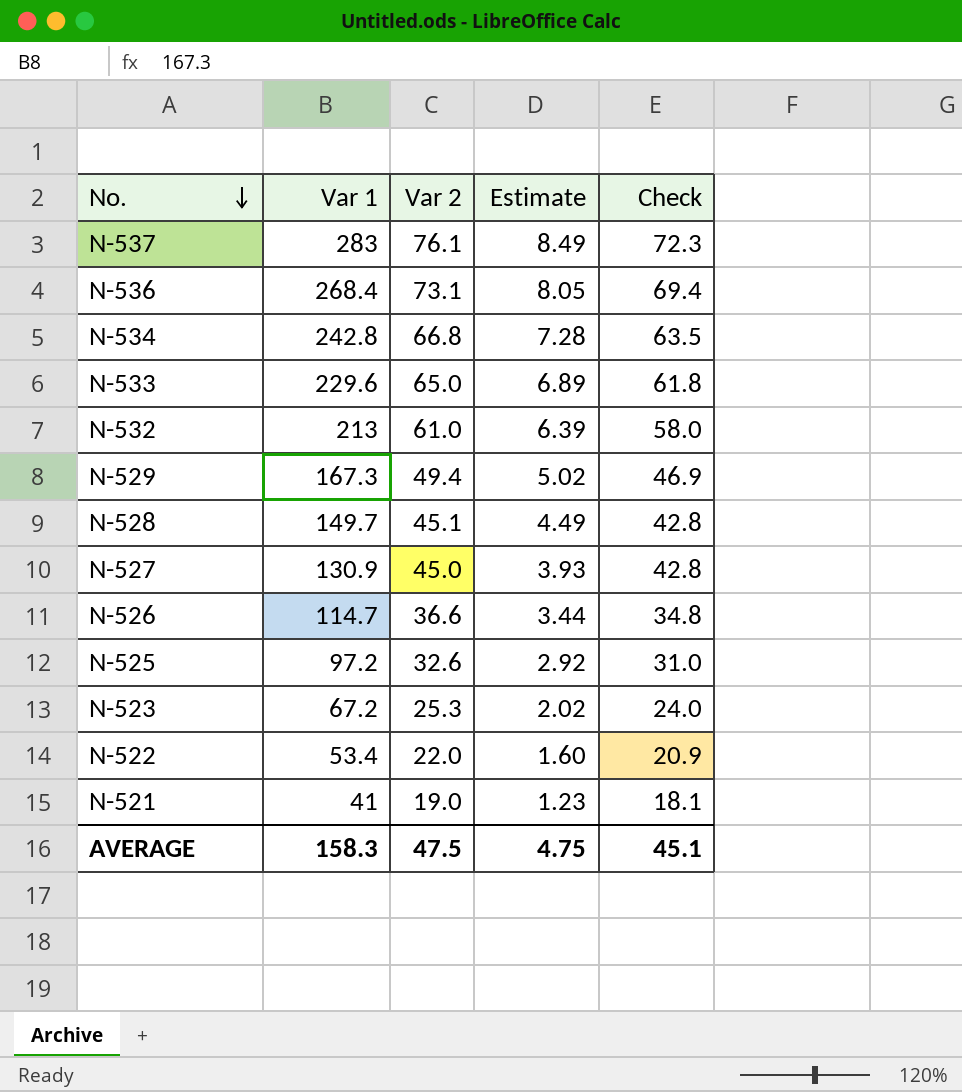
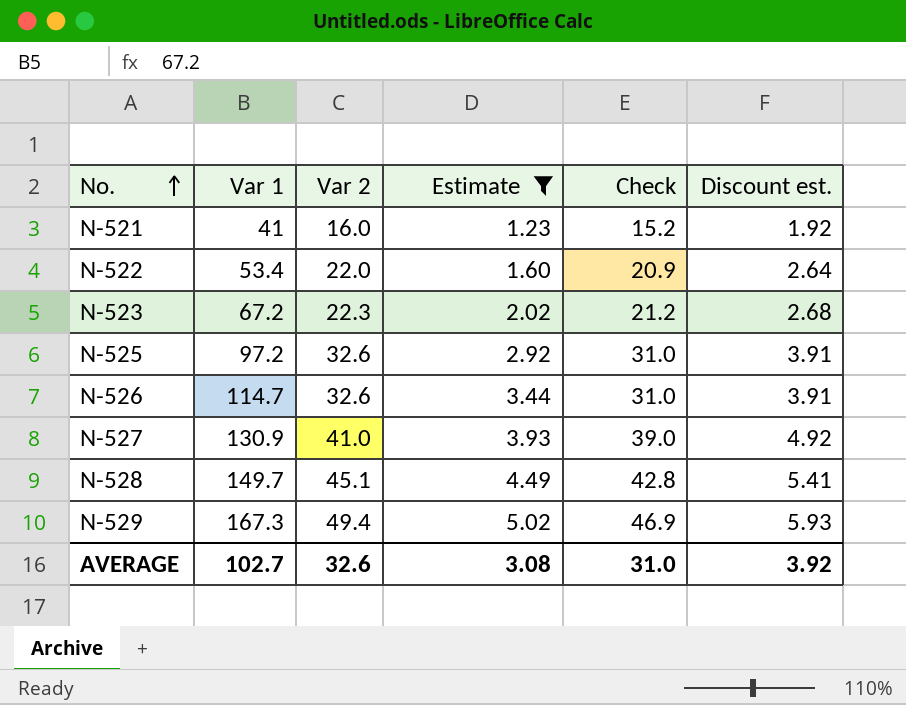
filter: none -> Estimate <= 5.02
row order: No. descending -> No. ascending
column Discount est. | formula: none -> [Var 2] * 0.12
N-521 | Var 2: 19.0 -> 16.0
N-521 | Check: 18.1 -> 15.2
N-523 | Var 2: 25.3 -> 22.3
N-523 | Check: 24.0 -> 21.2
N-526 | Var 2: 36.6 -> 32.6
N-526 | Check: 34.8 -> 31.0
N-527 | Var 2: 45.0 -> 41.0
N-527 | Check: 42.8 -> 39.0
AVERAGE | Var 1: 158.3 -> 102.7
AVERAGE | Var 2: 47.5 -> 32.6
AVERAGE | Estimate: 4.75 -> 3.08
AVERAGE | Check: 45.1 -> 31.0

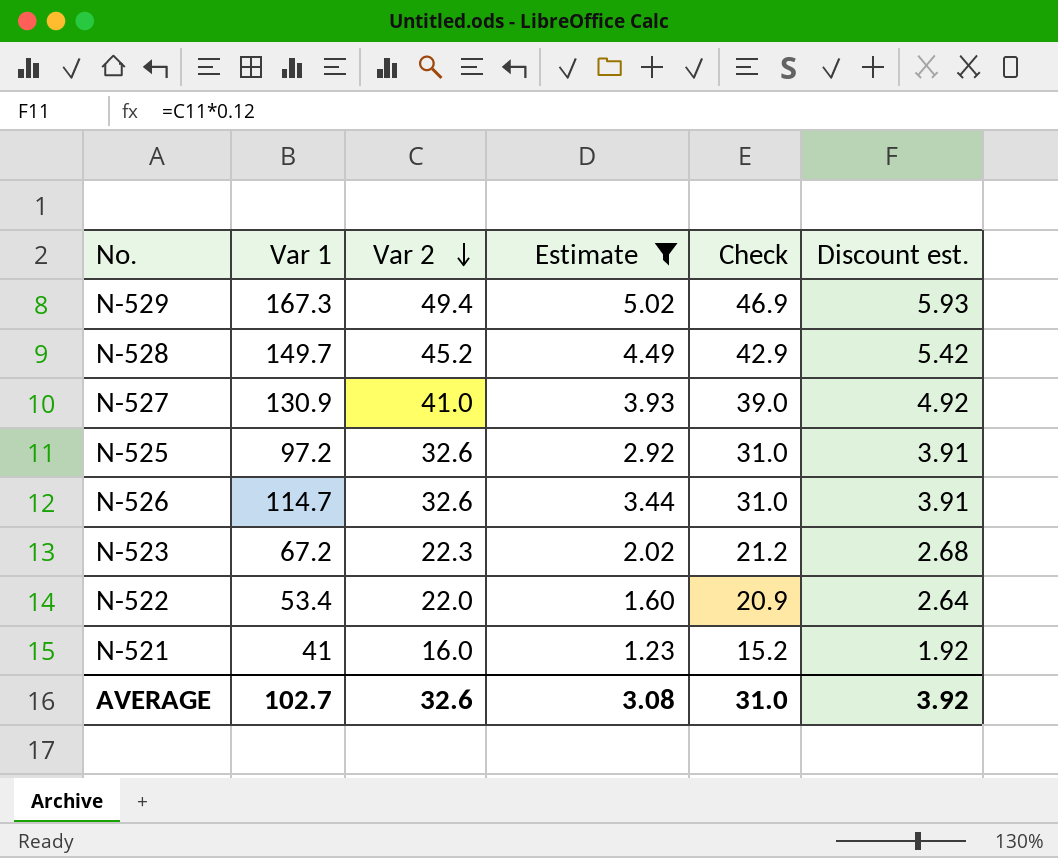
row order: No. ascending -> Var 2 descending
N-528 | Var 2: 45.1 -> 45.2
N-528 | Check: 42.8 -> 42.9
N-528 | Discount est.: 5.41 -> 5.42

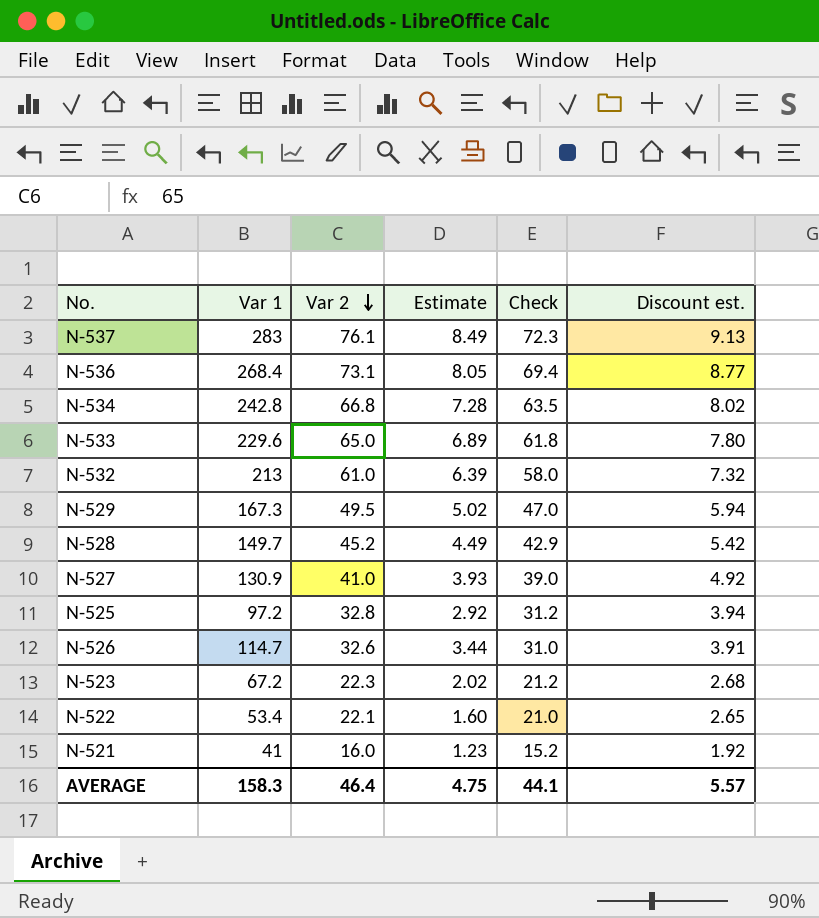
filter: Estimate <= 5.02 -> none
N-529 | Var 2: 49.4 -> 49.5
N-529 | Check: 46.9 -> 47.0
N-529 | Discount est.: 5.93 -> 5.94
N-525 | Var 2: 32.6 -> 32.8
N-525 | Check: 31.0 -> 31.2
N-525 | Discount est.: 3.91 -> 3.94
N-522 | Var 2: 22.0 -> 22.1
N-522 | Check: 20.9 -> 21.0
N-522 | Discount est.: 2.64 -> 2.65
AVERAGE | Var 1: 102.7 -> 158.3
AVERAGE | Var 2: 32.6 -> 46.4
AVERAGE | Estimate: 3.08 -> 4.75
AVERAGE | Check: 31.0 -> 44.1
AVERAGE | Discount est.: 3.92 -> 5.57

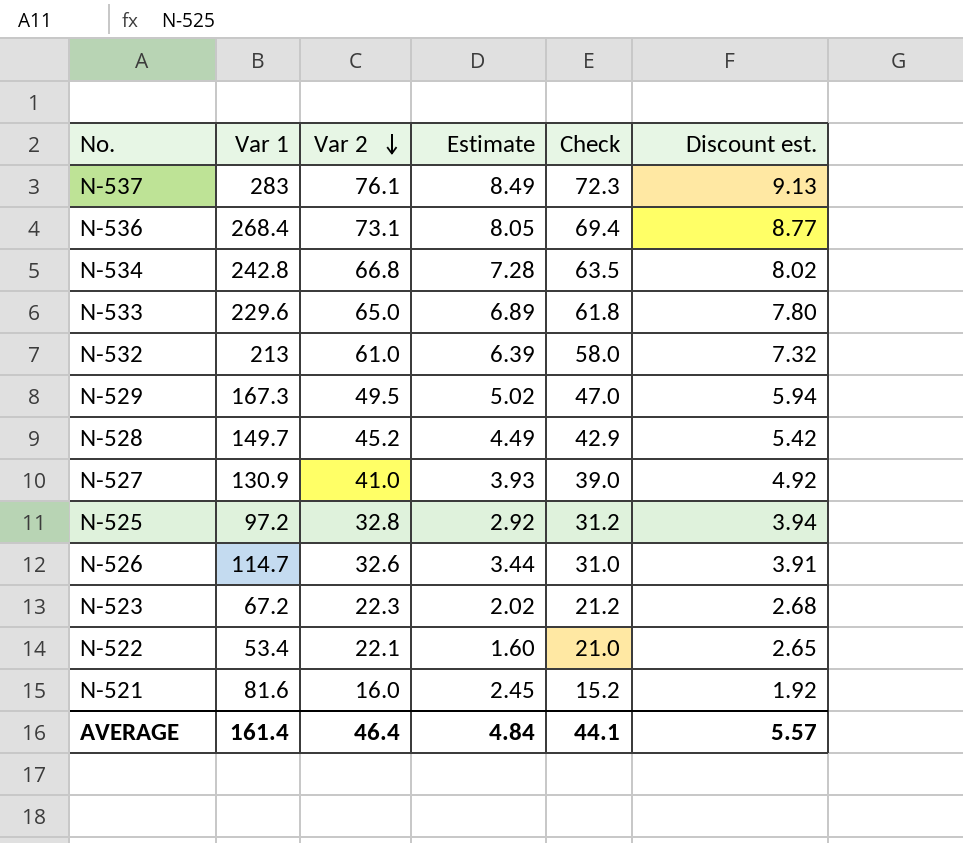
N-521 | Var 1: 41 -> 81.6
N-521 | Estimate: 1.23 -> 2.45
AVERAGE | Var 1: 158.3 -> 161.4
AVERAGE | Estimate: 4.75 -> 4.84

